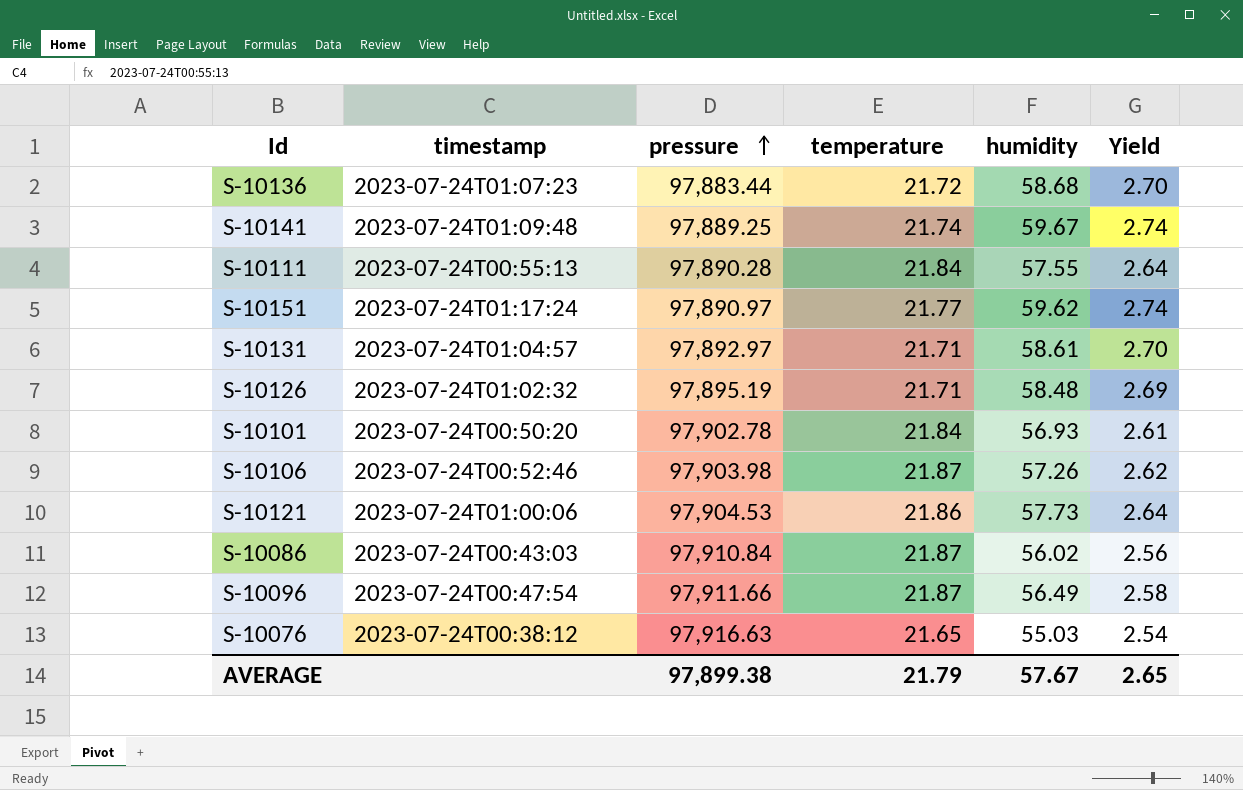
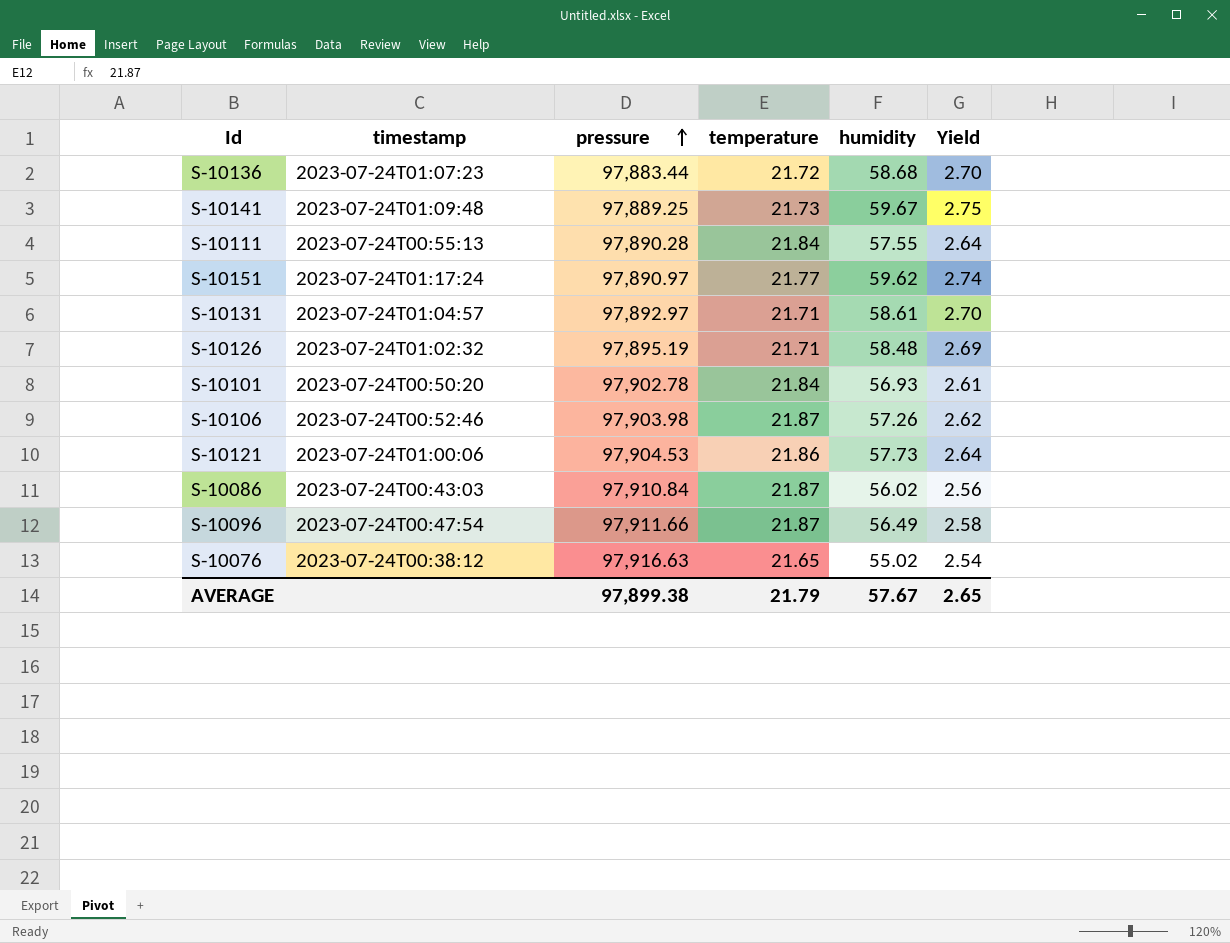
S-10141 | temperature: 21.74 -> 21.73
S-10141 | Yield: 2.74 -> 2.75
S-10076 | humidity: 55.03 -> 55.02

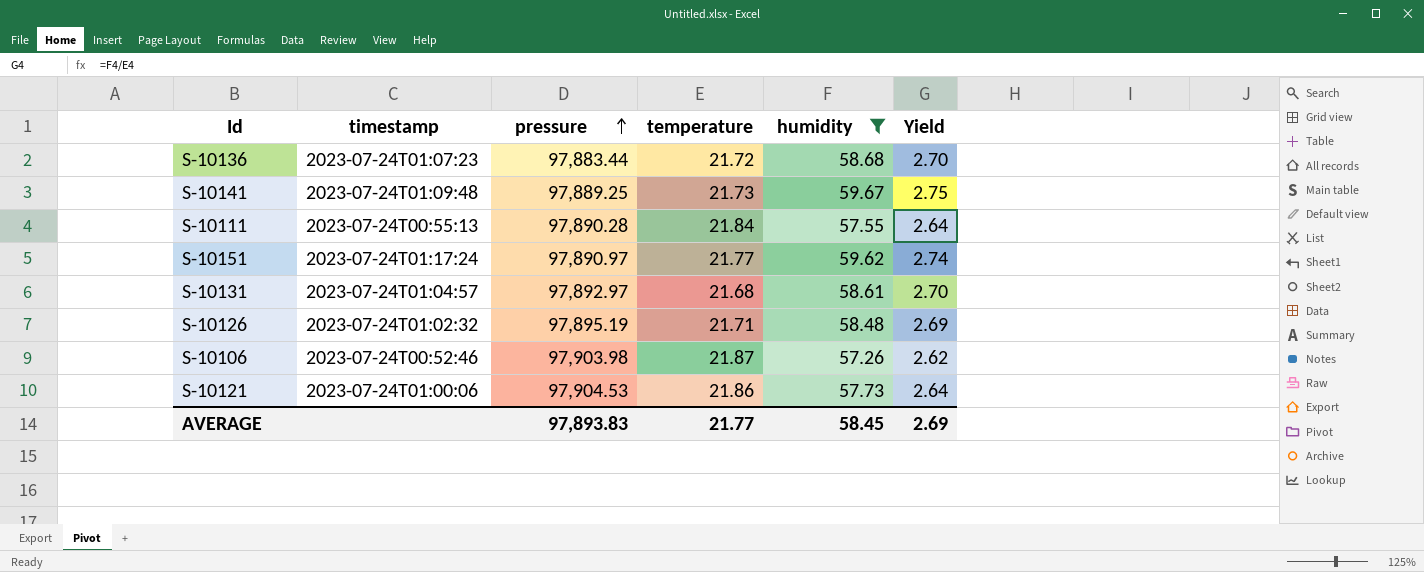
filter: none -> humidity >= 57.26
S-10131 | temperature: 21.71 -> 21.68
AVERAGE | pressure: 97,899.38 -> 97,893.83
AVERAGE | temperature: 21.79 -> 21.77
AVERAGE | humidity: 57.67 -> 58.45
AVERAGE | Yield: 2.65 -> 2.69

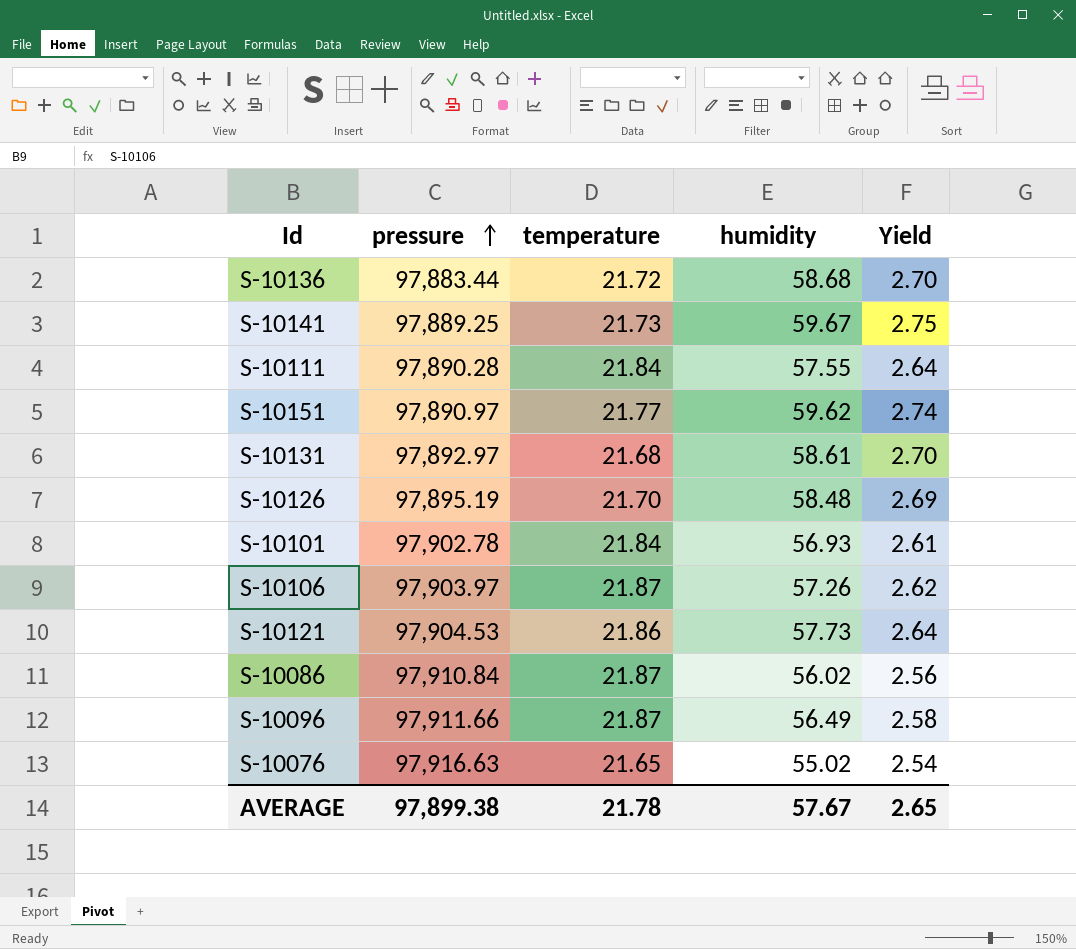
filter: humidity >= 57.26 -> none
column timestamp | position: 2 -> none
S-10126 | temperature: 21.71 -> 21.70
S-10106 | pressure: 97,903.98 -> 97,903.97
AVERAGE | pressure: 97,893.83 -> 97,899.38
AVERAGE | temperature: 21.77 -> 21.78
AVERAGE | humidity: 58.45 -> 57.67
AVERAGE | Yield: 2.69 -> 2.65

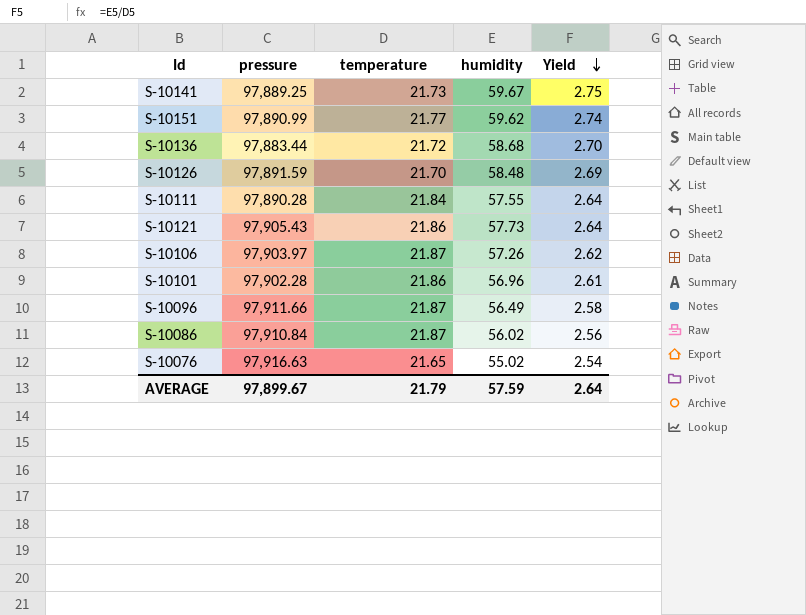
row order: pressure ascending -> Yield descending
row S-10131: 97,892.97 | 21.68 | 58.61 | 2.70 -> none
S-10151 | pressure: 97,890.97 -> 97,890.99
S-10126 | pressure: 97,895.19 -> 97,891.59
S-10121 | pressure: 97,904.53 -> 97,905.43
S-10101 | pressure: 97,902.78 -> 97,902.28
S-10101 | temperature: 21.84 -> 21.86
S-10101 | humidity: 56.93 -> 56.96
AVERAGE | pressure: 97,899.38 -> 97,899.67
AVERAGE | temperature: 21.78 -> 21.79
AVERAGE | humidity: 57.67 -> 57.59
AVERAGE | Yield: 2.65 -> 2.64

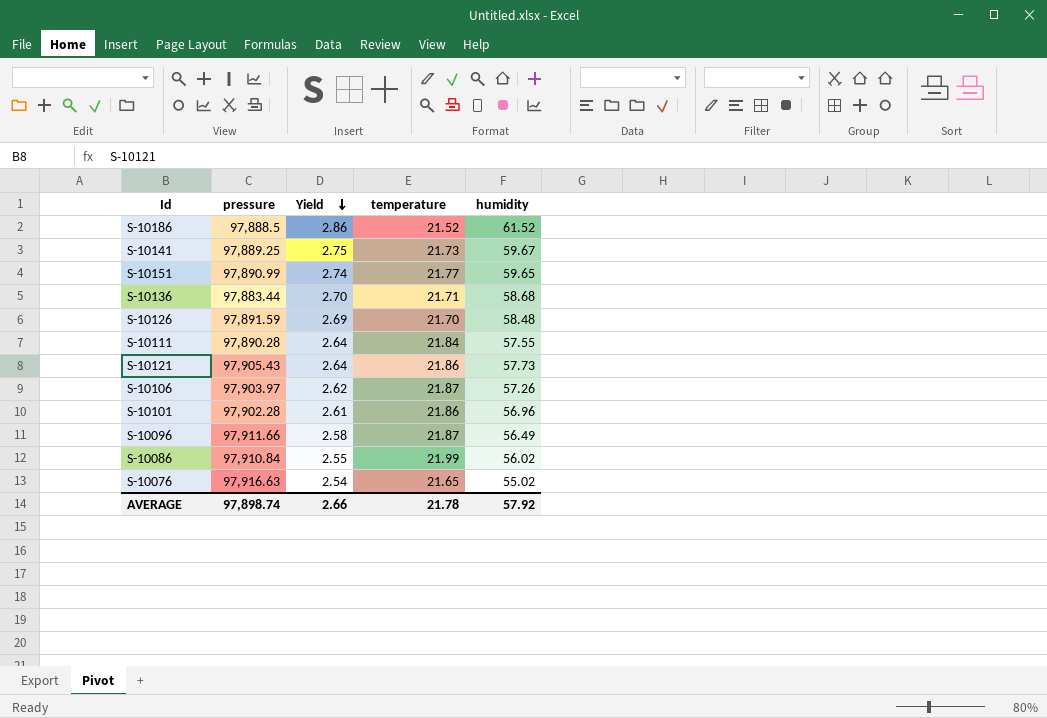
column Yield | position: 5 -> 3
row S-10186: none -> 97,888.5 | 2.86 | 21.52 | 61.52
S-10151 | humidity: 59.62 -> 59.65
S-10136 | temperature: 21.72 -> 21.71
S-10086 | Yield: 2.56 -> 2.55
S-10086 | temperature: 21.87 -> 21.99
AVERAGE | pressure: 97,899.67 -> 97,898.74
AVERAGE | Yield: 2.64 -> 2.66
AVERAGE | temperature: 21.79 -> 21.78
AVERAGE | humidity: 57.59 -> 57.92

